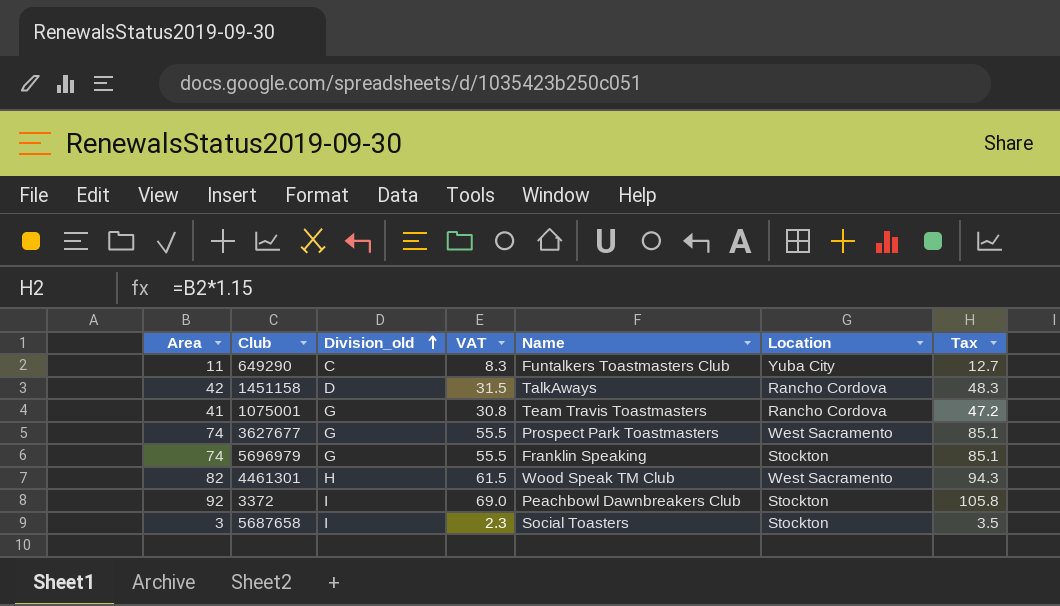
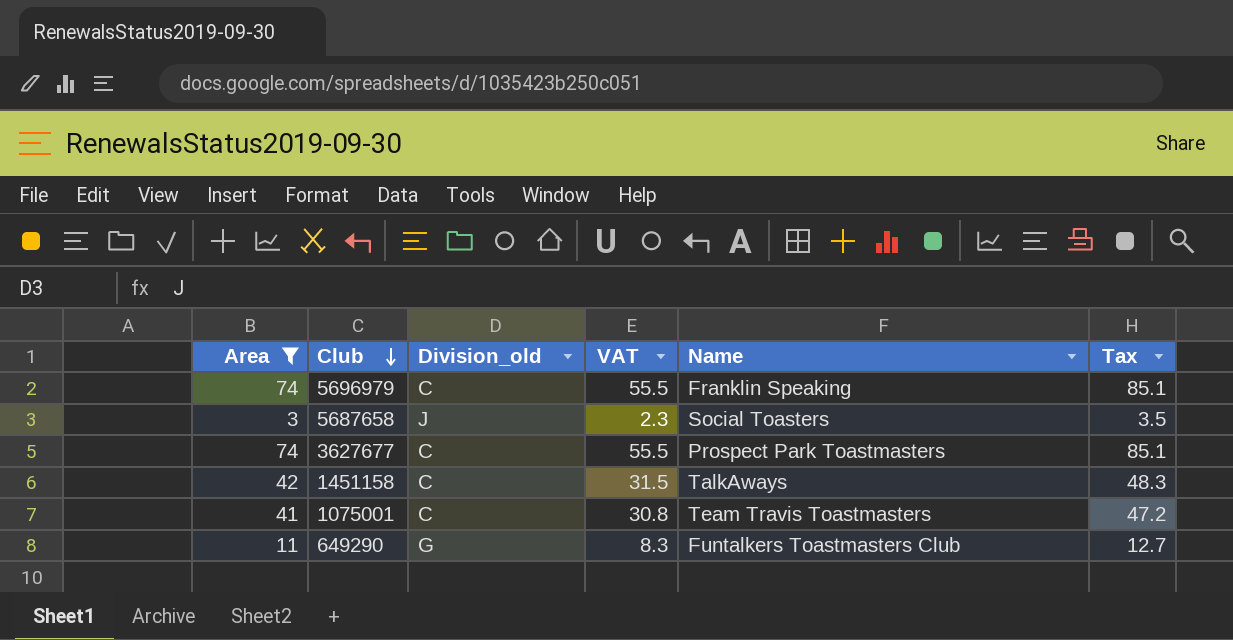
filter: none -> Area <= 74
row order: Division_old ascending -> Club descending
column Location | position: 6 -> none
5696979 | Division_old: G -> C
5687658 | Division_old: I -> J
3627677 | Division_old: G -> C
1451158 | Division_old: D -> C
1075001 | Division_old: G -> C
649290 | Division_old: C -> G

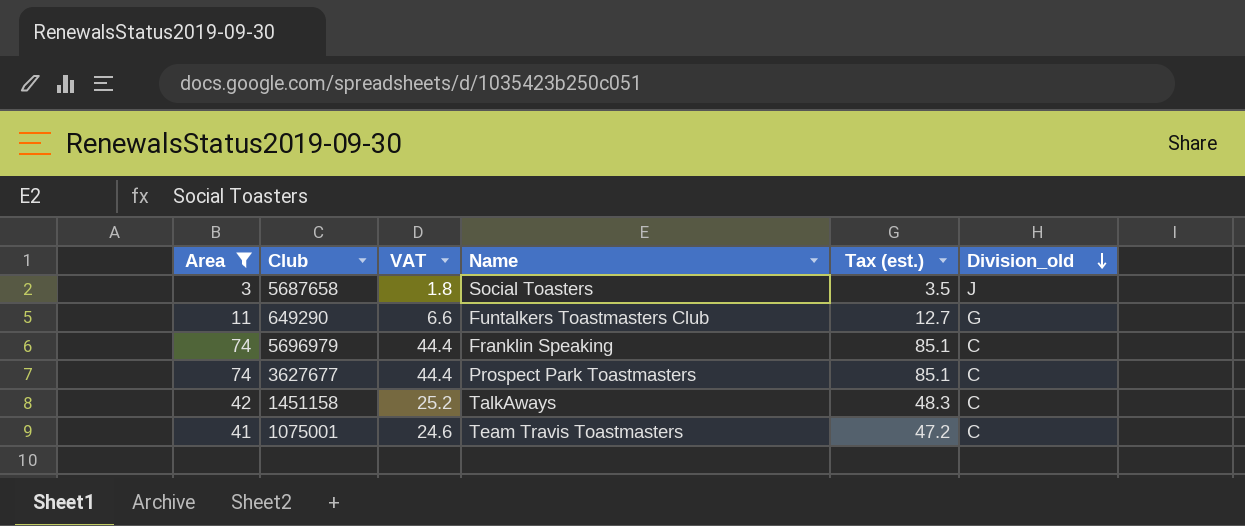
row order: Club descending -> Division_old descending
column VAT | formula: [Area] * 0.75 -> [Area] * 0.6
column name: Tax -> Tax (est.)
column Division_old | position: 3 -> 6

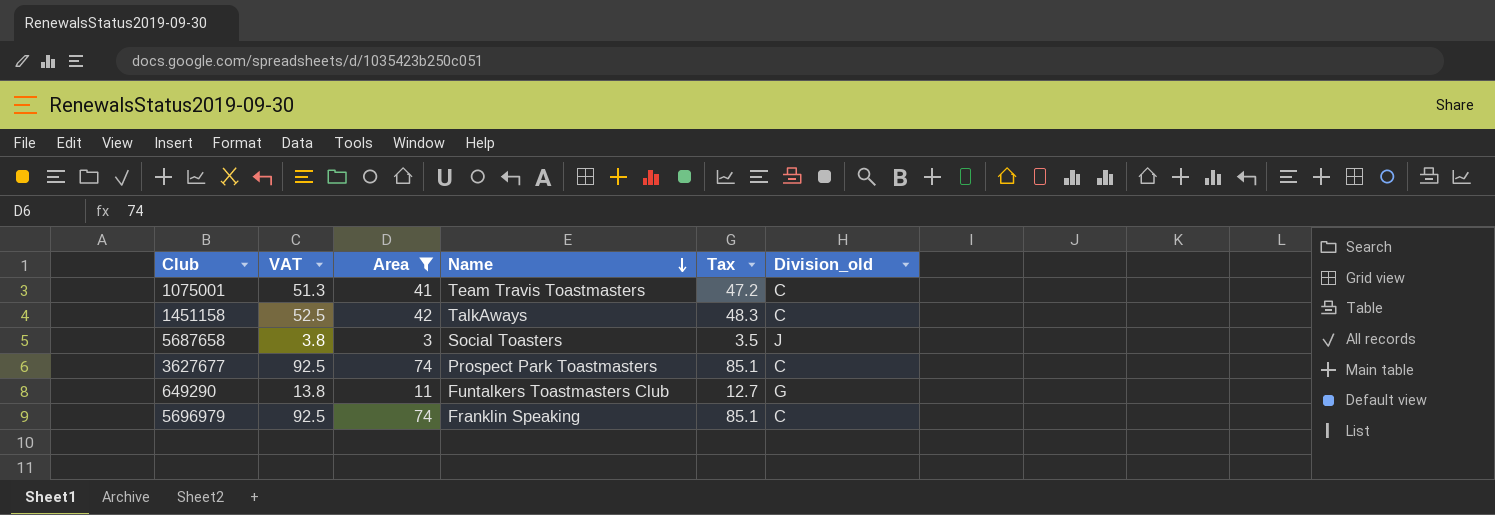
row order: Division_old descending -> Name descending
column VAT | formula: [Area] * 0.6 -> [Area] * 1.25
column Area | position: 1 -> 3
column name: Tax (est.) -> Tax

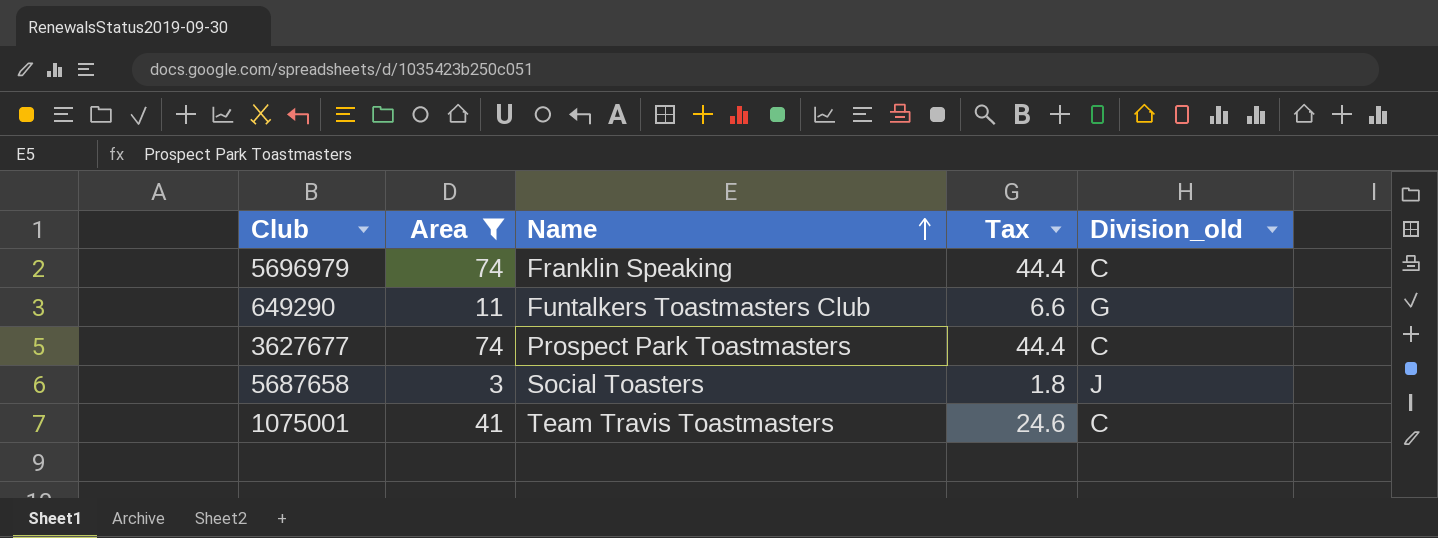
row order: Name descending -> Name ascending
column VAT | formula: [Area] * 1.25 -> none
column Tax | formula: [Area] * 1.15 -> [Area] * 0.6
row 1451158: 52.5 | 42 | TalkAways | 48.3 | C -> none

